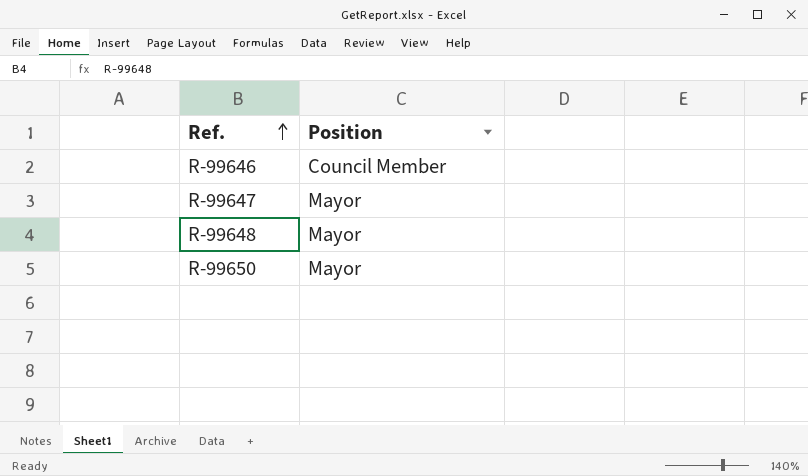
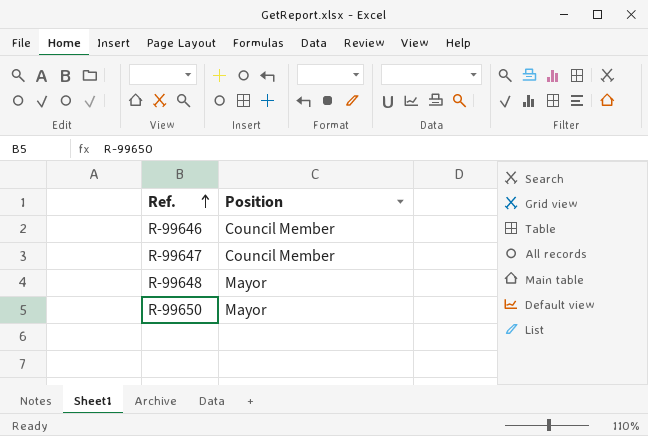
R-99647 | Position: Mayor -> Council Member

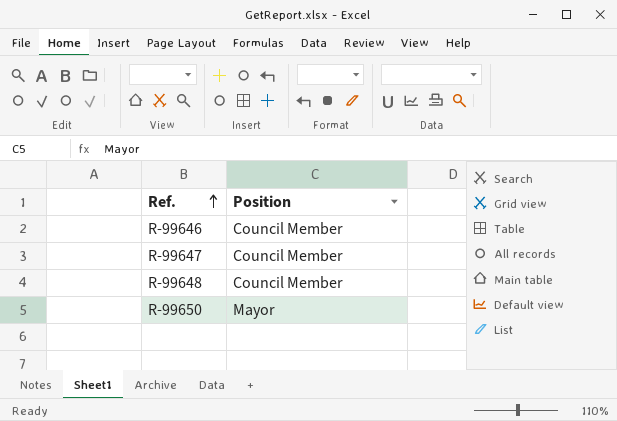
R-99648 | Position: Mayor -> Council Member

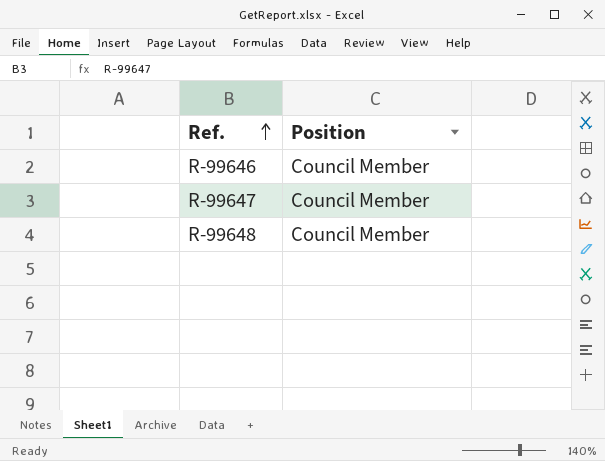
row R-99650: Mayor -> none

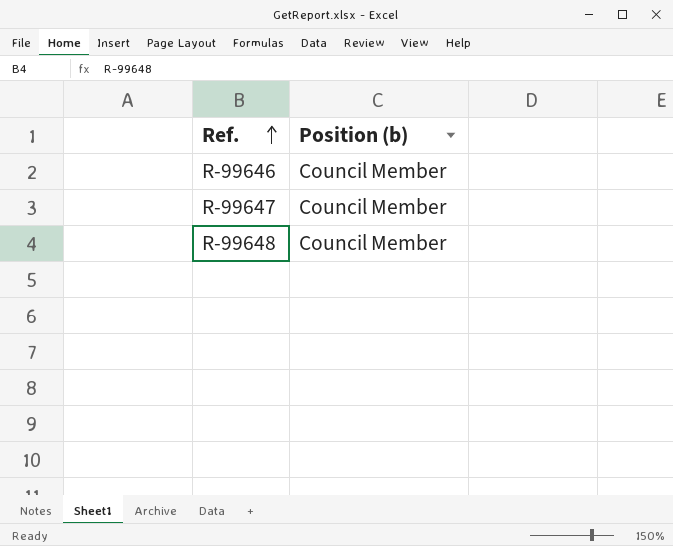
column name: Position -> Position (b)

